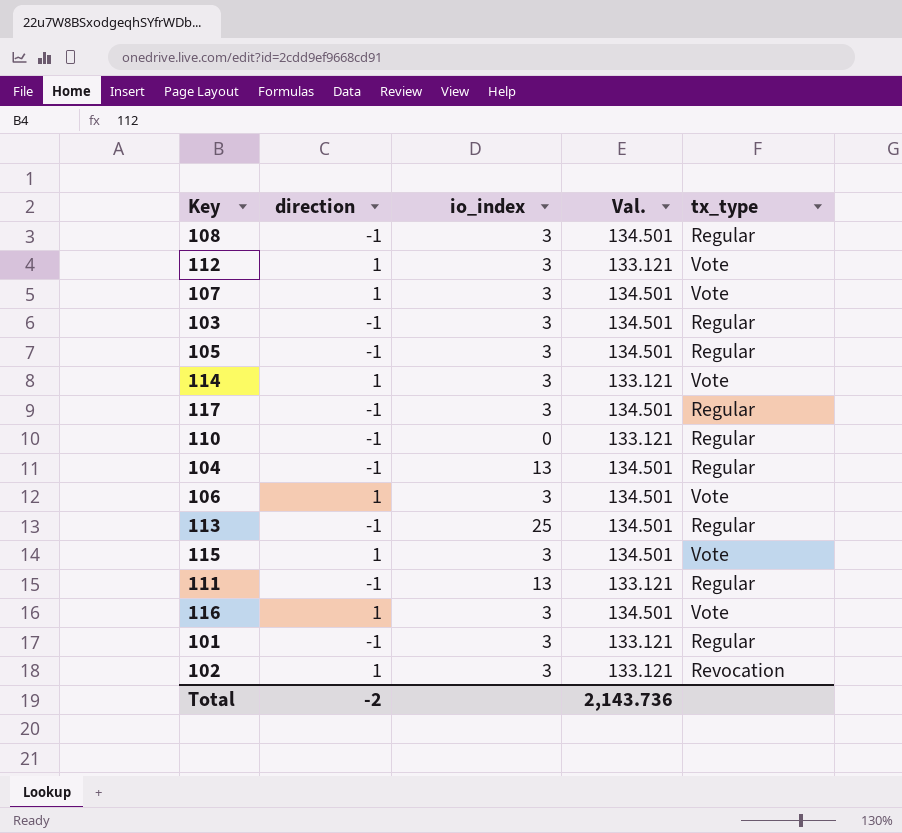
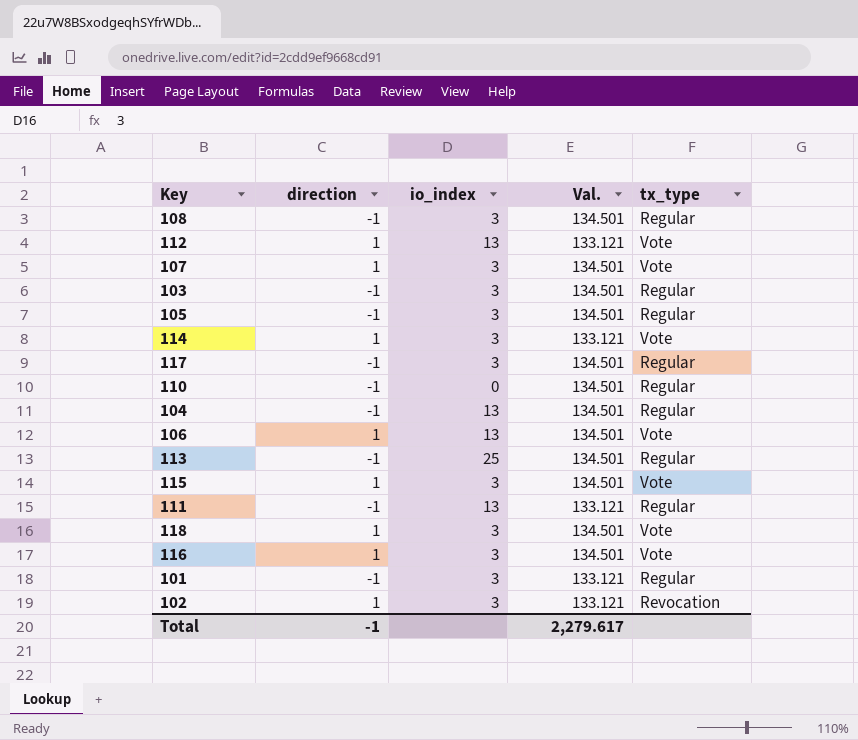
112 | io_index: 3 -> 13
110 | Val.: 133.121 -> 134.501
106 | io_index: 3 -> 13
row 118: none -> 1 | 3 | 134.501 | Vote
Total | direction: -2 -> -1
Total | Val.: 2,143.736 -> 2,279.617

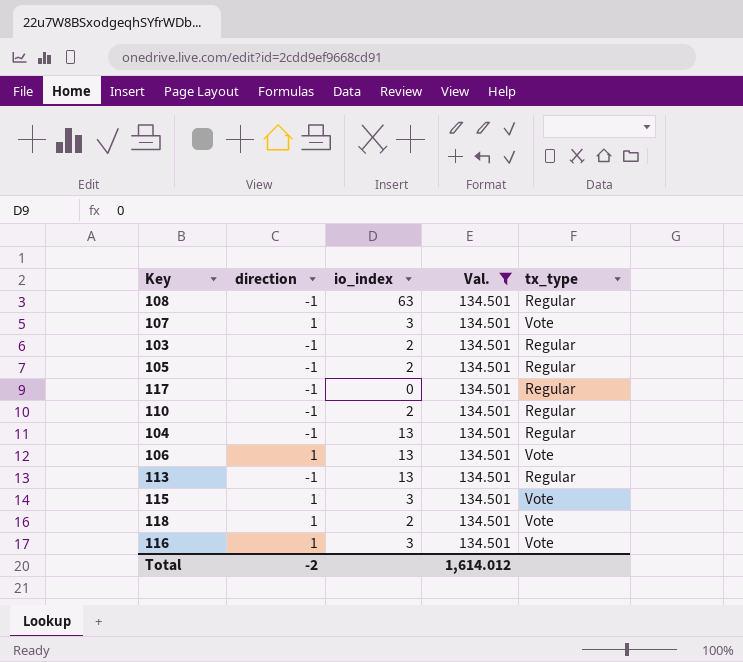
filter: none -> Val. = 134.501
108 | io_index: 3 -> 63
103 | io_index: 3 -> 2
105 | io_index: 3 -> 2
117 | io_index: 3 -> 0
110 | io_index: 0 -> 2
113 | io_index: 25 -> 13
118 | io_index: 3 -> 2
Total | direction: -1 -> -2
Total | Val.: 2,279.617 -> 1,614.012

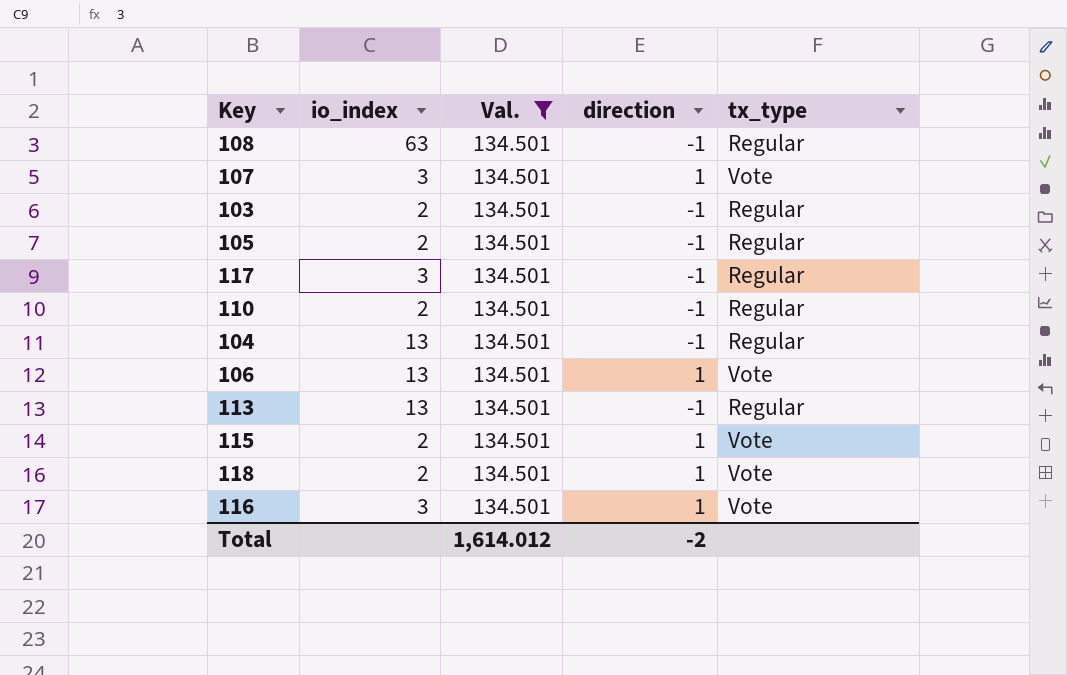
column direction | position: 2 -> 4
117 | io_index: 0 -> 3
115 | io_index: 3 -> 2

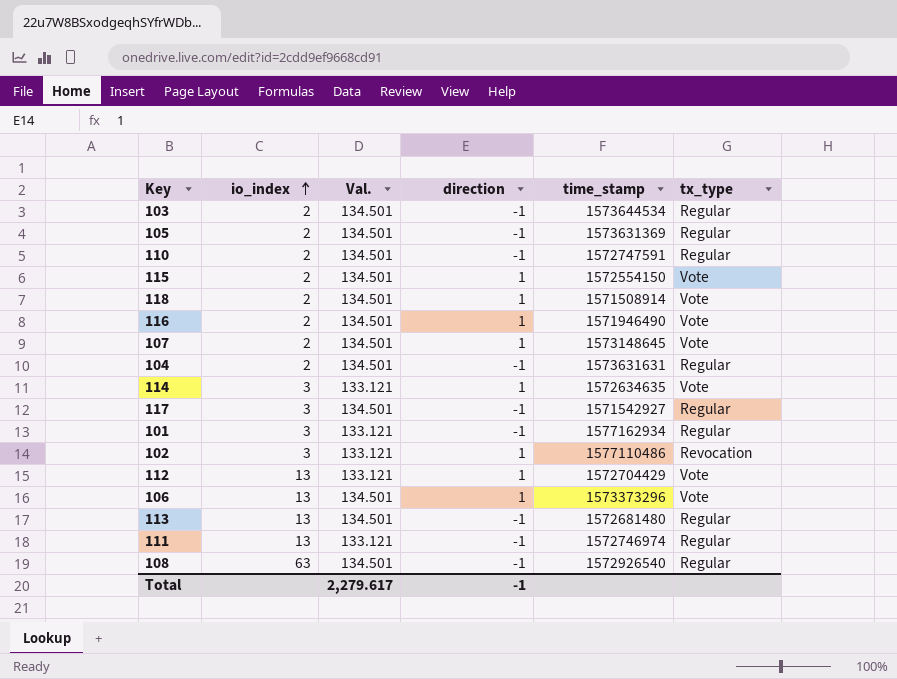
filter: Val. = 134.501 -> none
row order: none -> io_index ascending
column time_stamp | position: none -> 5
116 | io_index: 3 -> 2
107 | io_index: 3 -> 2
104 | io_index: 13 -> 2
Total | Val.: 1,614.012 -> 2,279.617
Total | direction: -2 -> -1

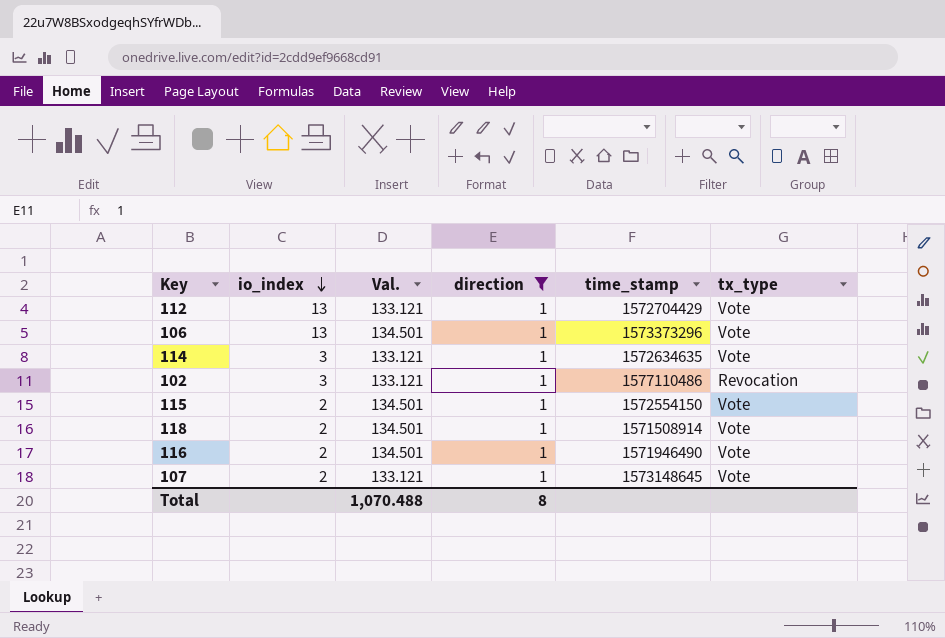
filter: none -> direction = 1
row order: io_index ascending -> io_index descending
107 | Val.: 134.501 -> 133.121
Total | Val.: 2,279.617 -> 1,070.488
Total | direction: -1 -> 8

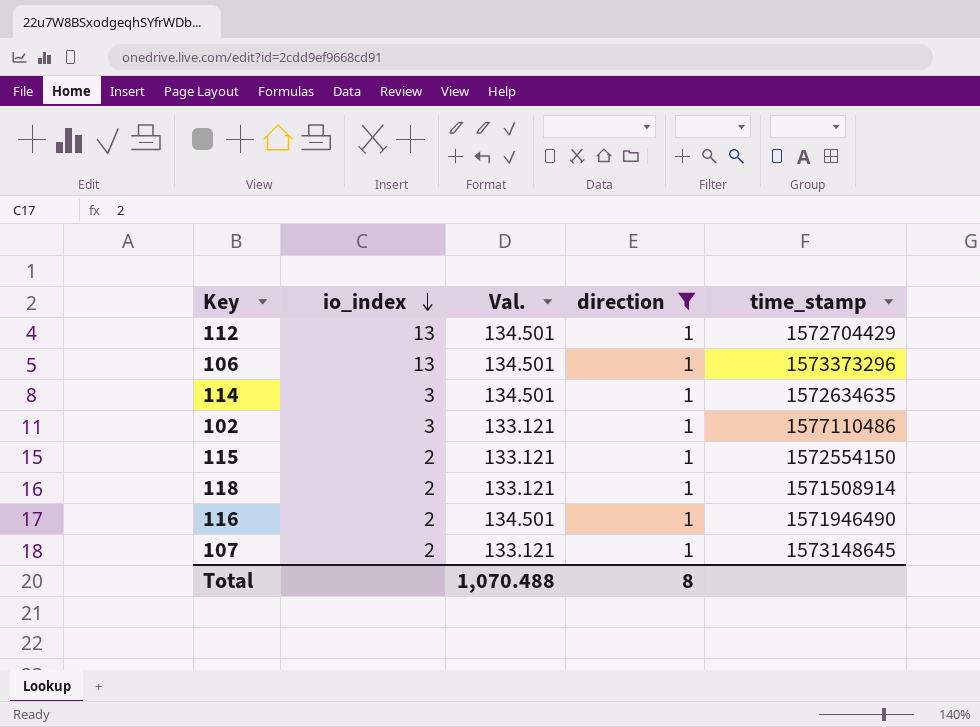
column tx_type | position: 6 -> none
112 | Val.: 133.121 -> 134.501
114 | Val.: 133.121 -> 134.501
115 | Val.: 134.501 -> 133.121
118 | Val.: 134.501 -> 133.121

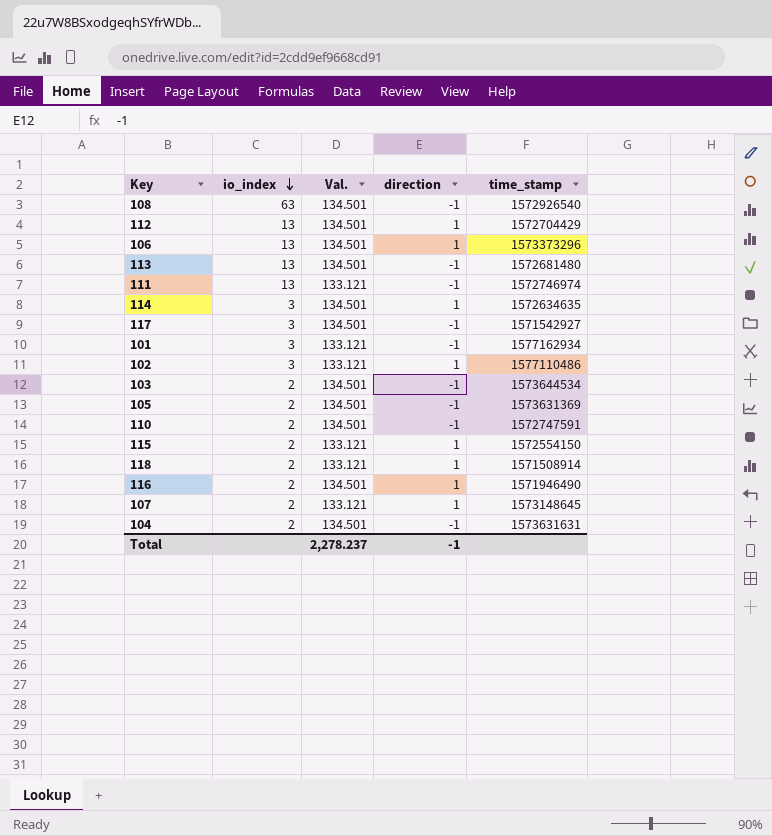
filter: direction = 1 -> none
Total | Val.: 1,070.488 -> 2,278.237
Total | direction: 8 -> -1

